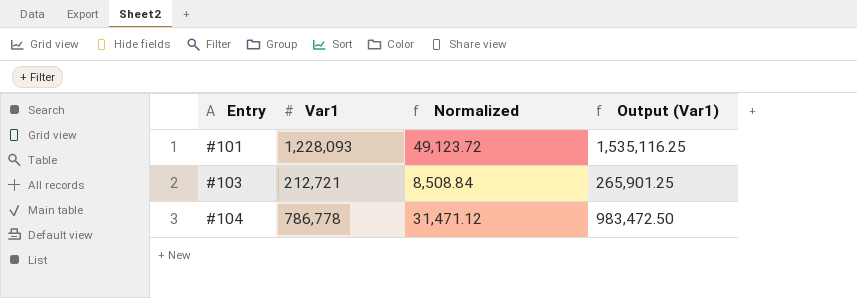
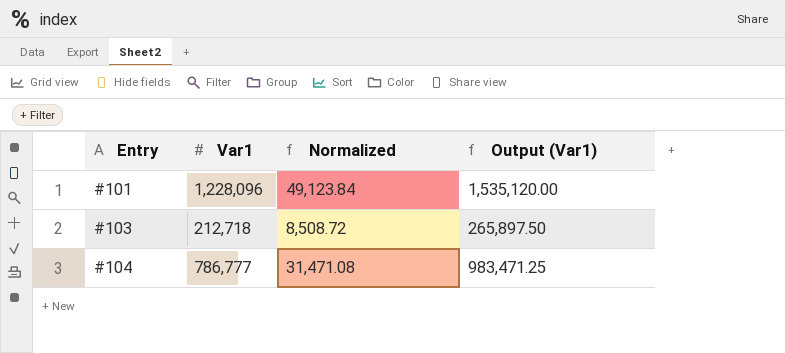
#101 | Var1: 1,228,093 -> 1,228,096
#101 | Normalized: 49,123.72 -> 49,123.84
#101 | Output (Var1): 1,535,116.25 -> 1,535,120.00
#103 | Var1: 212,721 -> 212,718
#103 | Normalized: 8,508.84 -> 8,508.72
#103 | Output (Var1): 265,901.25 -> 265,897.50
#104 | Var1: 786,778 -> 786,777
#104 | Normalized: 31,471.12 -> 31,471.08
#104 | Output (Var1): 983,472.50 -> 983,471.25

